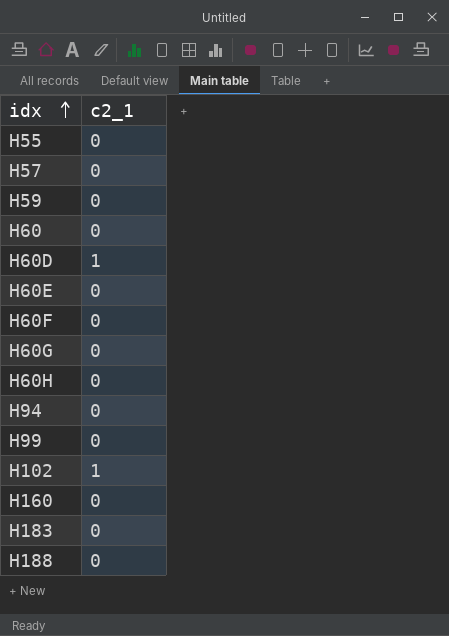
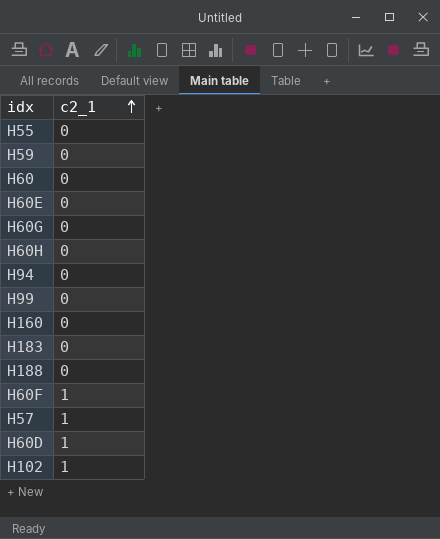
row order: idx ascending -> c2_1 ascending
H60F | c2_1: 0 -> 1
H57 | c2_1: 0 -> 1

